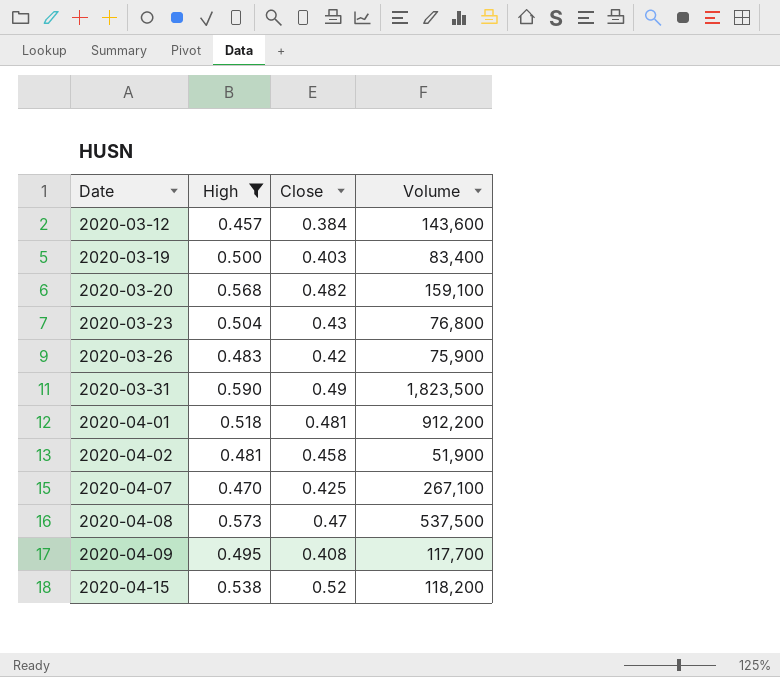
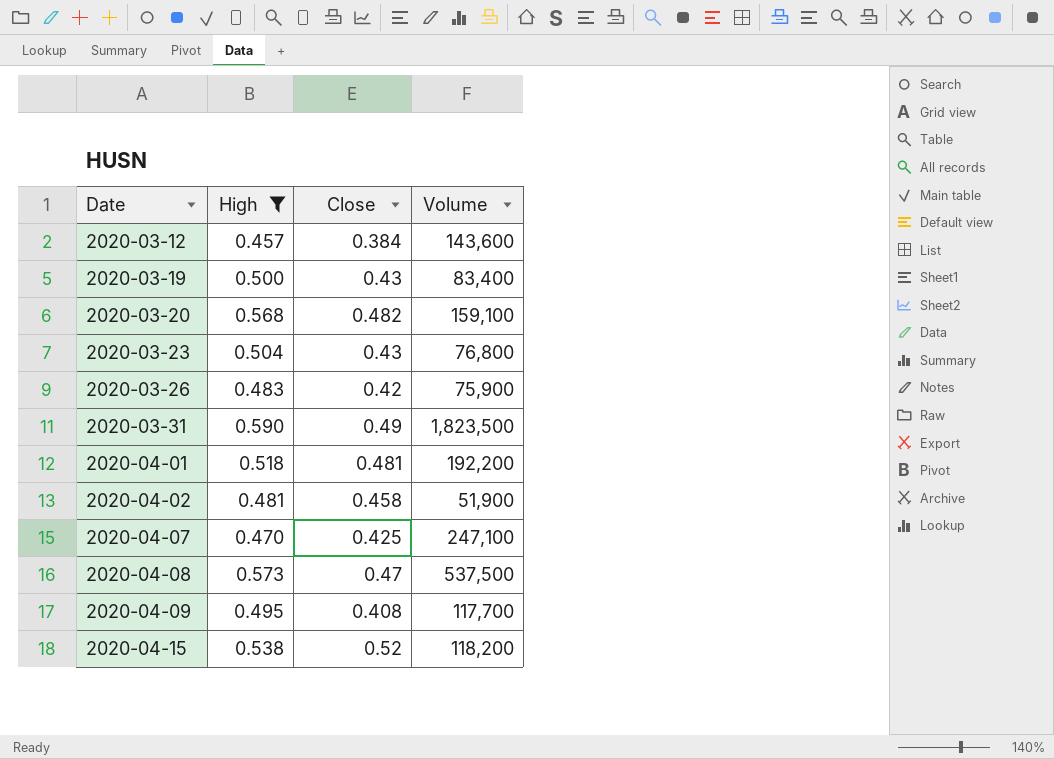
2020-03-19 | Close: 0.403 -> 0.43
2020-04-01 | Volume: 912,200 -> 192,200
2020-04-07 | Volume: 267,100 -> 247,100

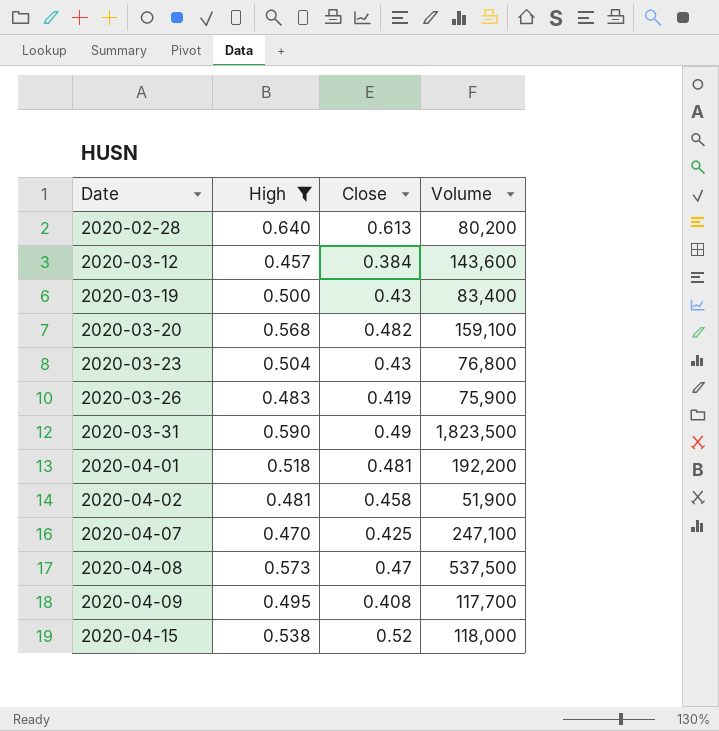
row 2020-02-28: none -> 0.640 | 0.613 | 80,200
2020-03-26 | Close: 0.42 -> 0.419
2020-04-15 | Volume: 118,200 -> 118,000

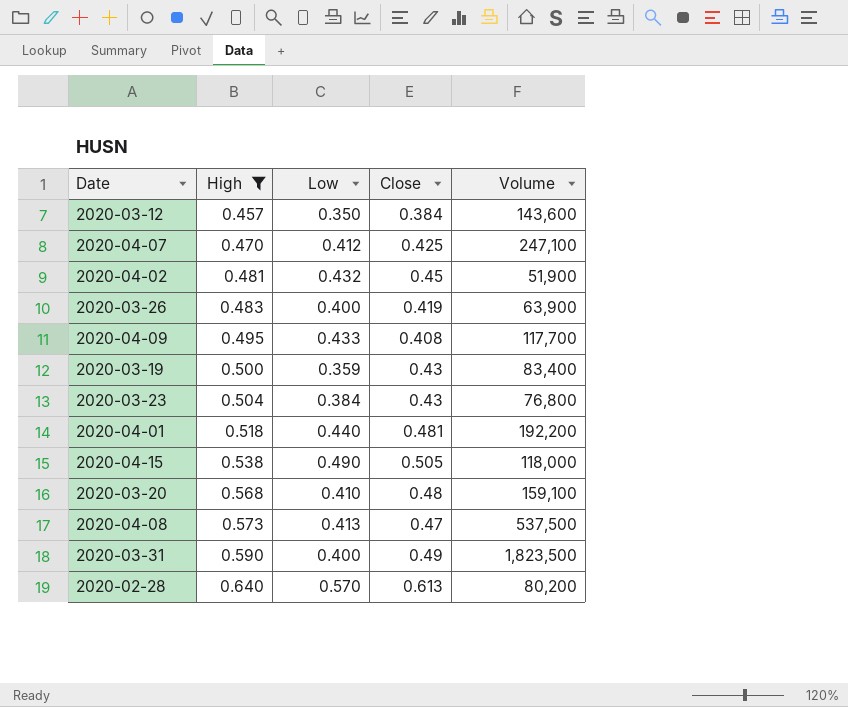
row order: Date ascending -> High ascending
column Low | position: none -> 3
2020-04-02 | Close: 0.458 -> 0.45
2020-03-26 | Volume: 75,900 -> 63,900
2020-04-15 | Close: 0.52 -> 0.505
2020-03-20 | Close: 0.482 -> 0.48

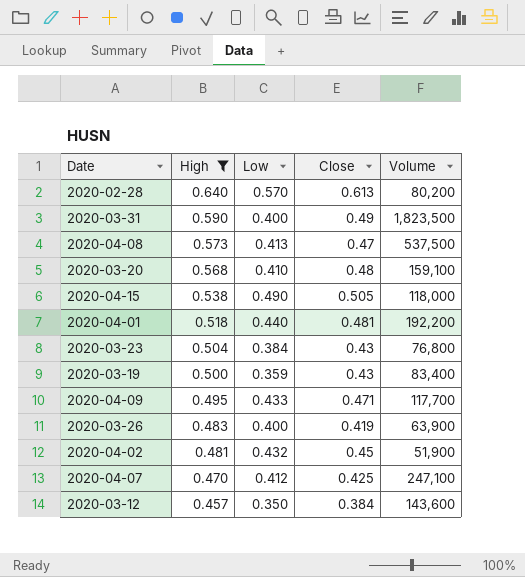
row order: High ascending -> High descending
2020-04-09 | Close: 0.408 -> 0.471

